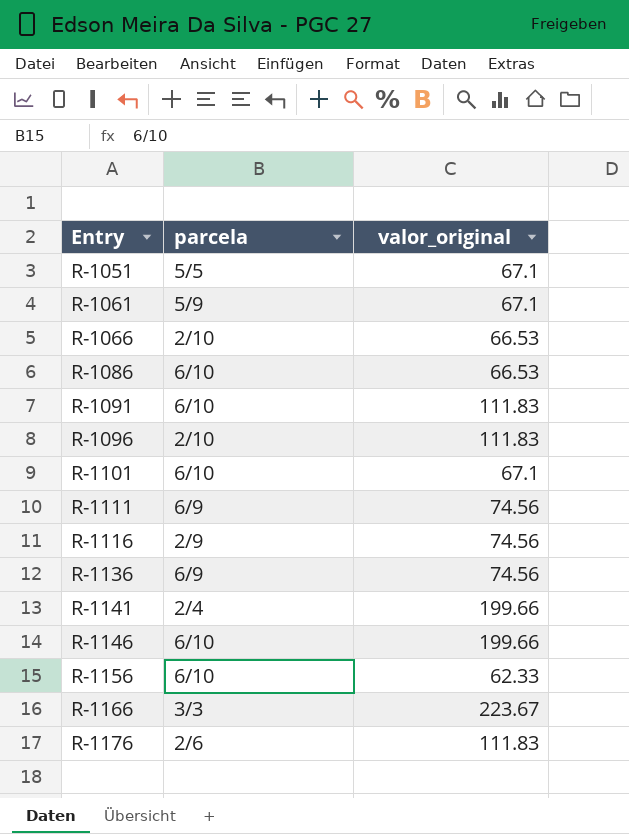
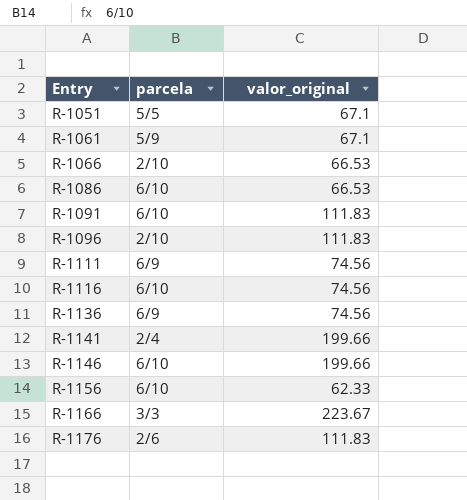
row R-1101: 6/10 | 67.1 -> none
R-1116 | parcela: 2/9 -> 6/10

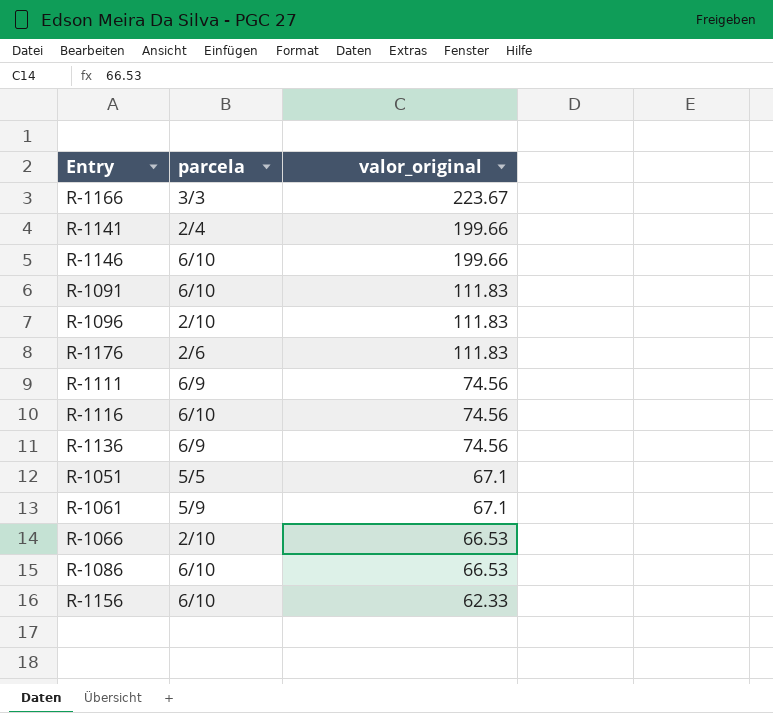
row order: Entry ascending -> valor_original descending

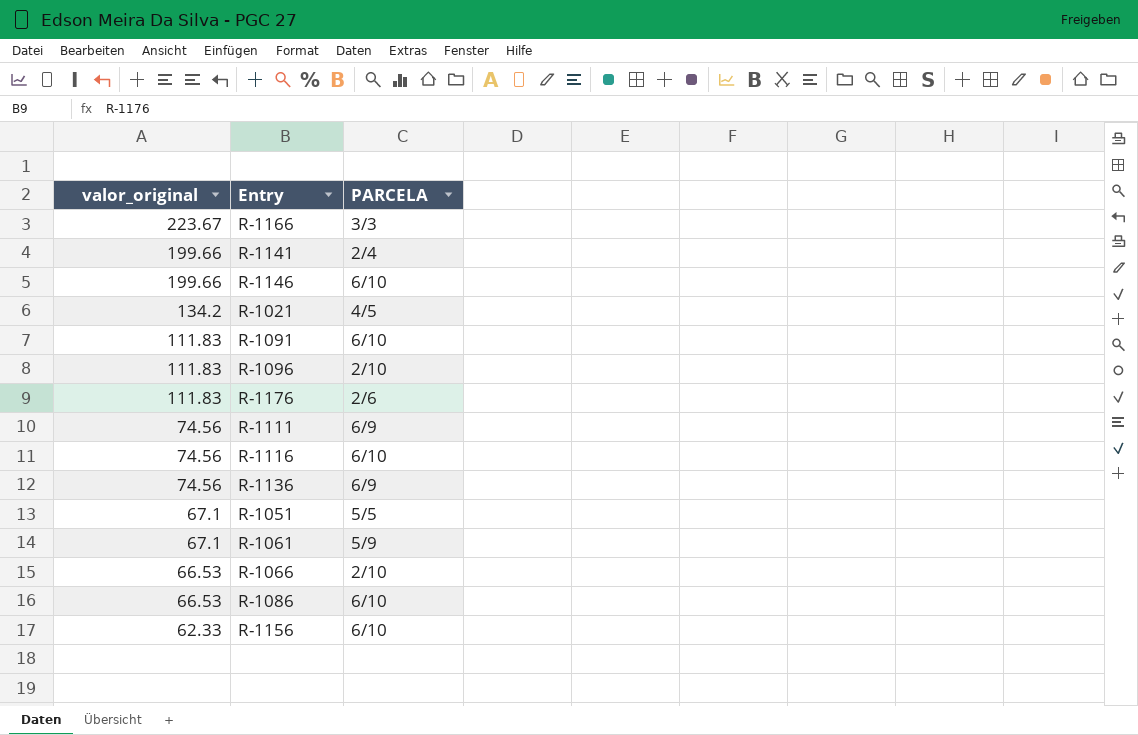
column valor_original | position: 3 -> 1
column name: parcela -> PARCELA
row R-1021: none -> 134.2 | 4/5

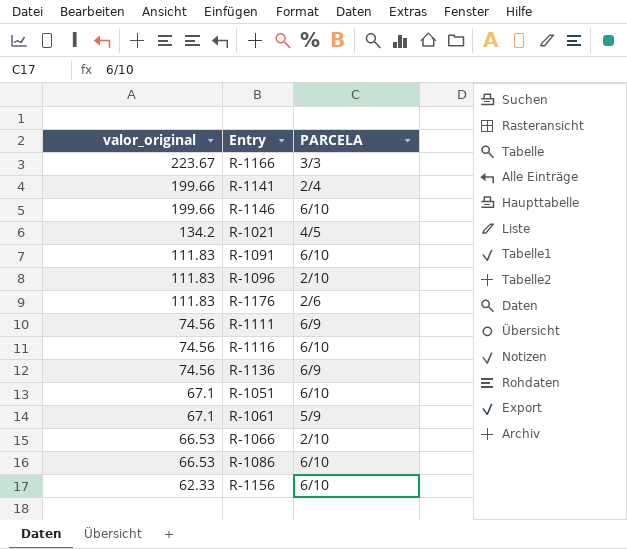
R-1051 | PARCELA: 5/5 -> 6/10

